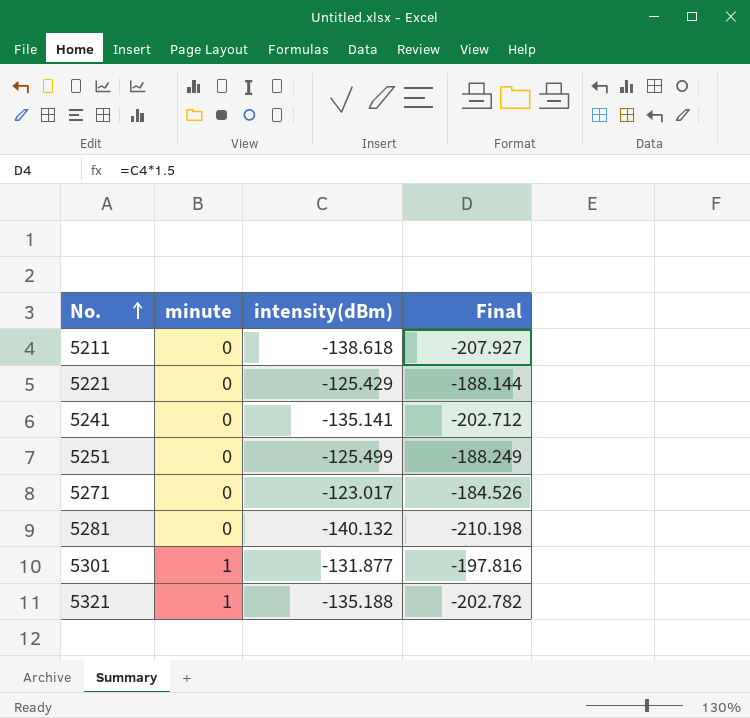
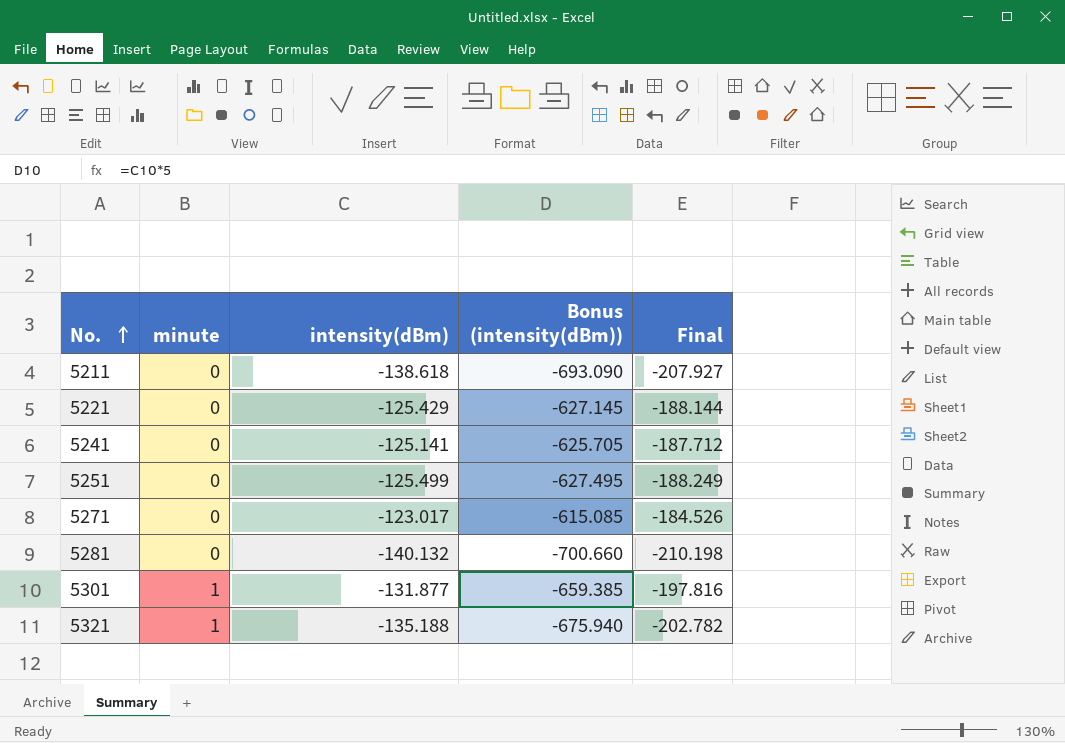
column Bonus (intensity(dBm)) | formula: none -> [intensity(dBm)] * 5
5241 | intensity(dBm): -135.141 -> -125.141
5241 | Final: -202.712 -> -187.712

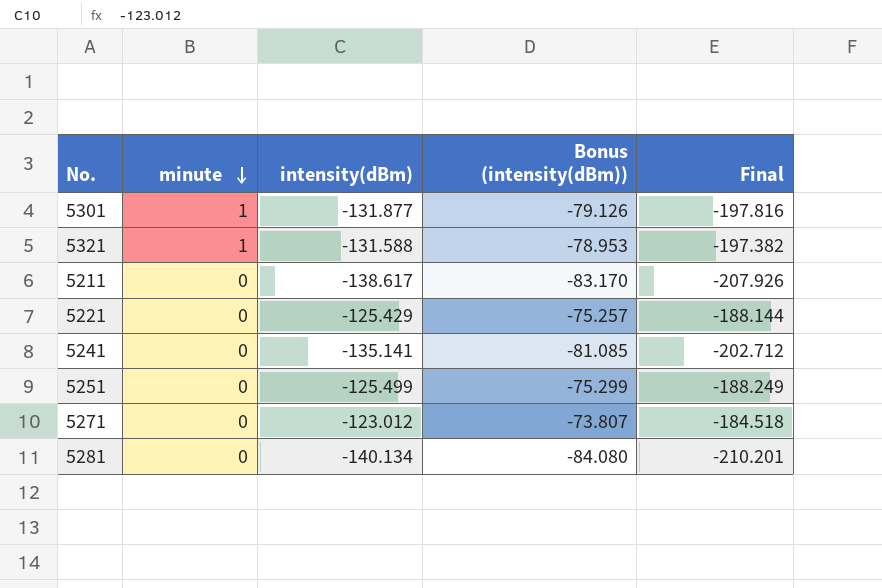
row order: No. ascending -> minute descending
column Bonus (intensity(dBm)) | formula: [intensity(dBm)] * 5 -> [intensity(dBm)] * 0.6
5321 | intensity(dBm): -135.188 -> -131.588
5321 | Final: -202.782 -> -197.382
5211 | intensity(dBm): -138.618 -> -138.617
5211 | Final: -207.927 -> -207.926
5241 | intensity(dBm): -125.141 -> -135.141
5241 | Final: -187.712 -> -202.712
5271 | intensity(dBm): -123.017 -> -123.012
5271 | Final: -184.526 -> -184.518
5281 | intensity(dBm): -140.132 -> -140.134
5281 | Final: -210.198 -> -210.201

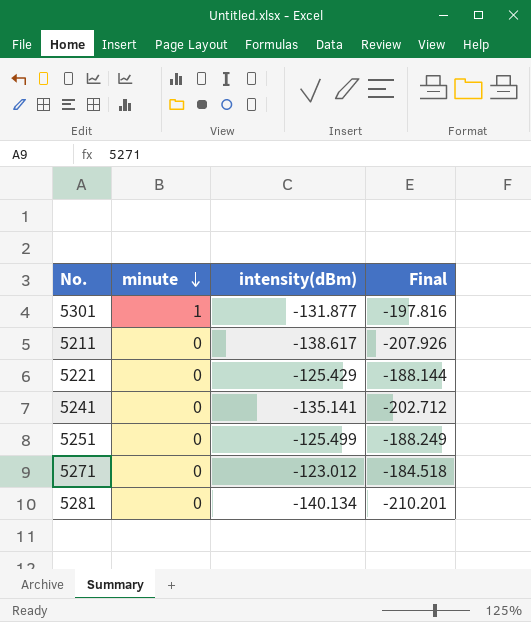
column Bonus (intensity(dBm)) | formula: [intensity(dBm)] * 0.6 -> none
row 5321: 1 | -131.588 | -78.953 | -197.382 -> none

